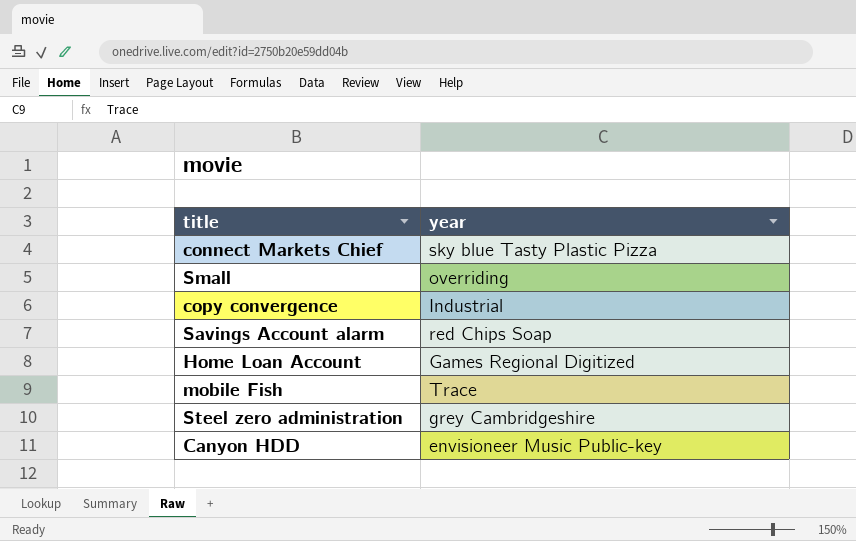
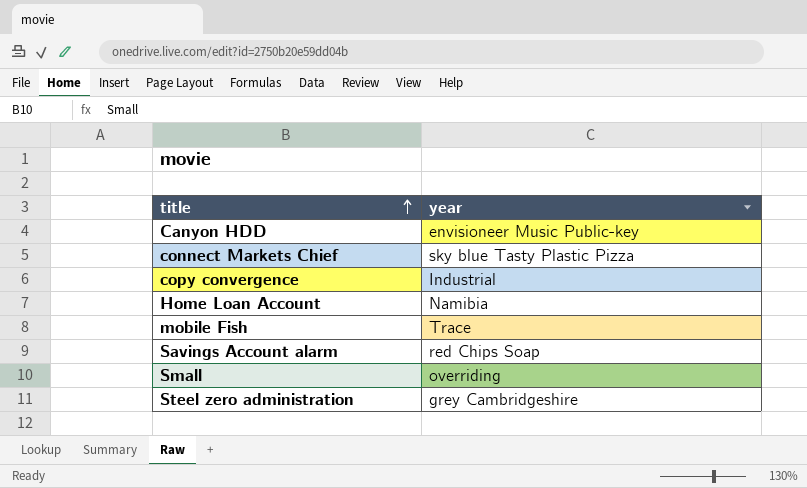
row order: none -> title ascending
Home Loan Account | year: Games Regional Digitized -> Namibia

